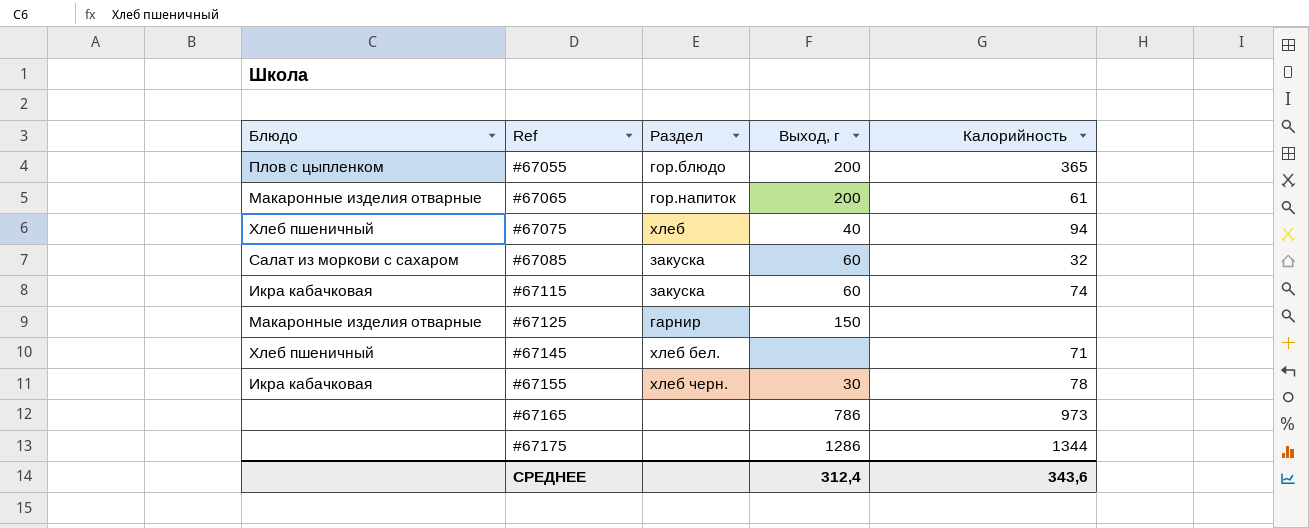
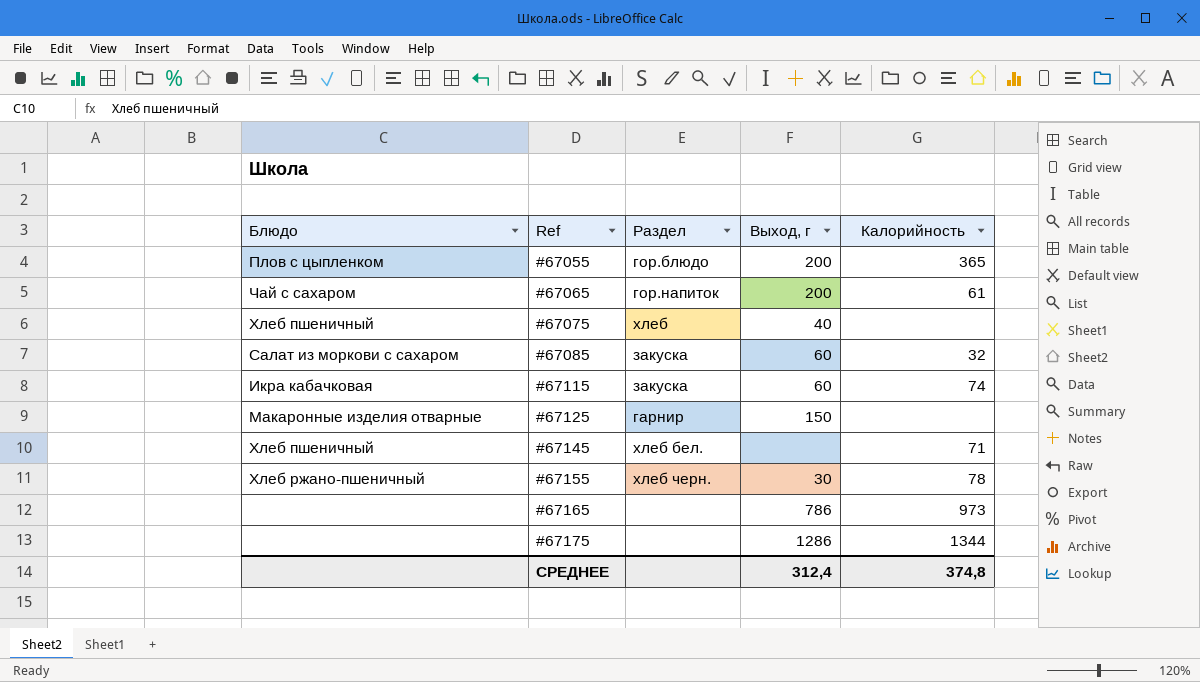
#67065 | Блюдо: Макаронные изделия отварные -> Чай с сахаром
#67075 | Калорийность: 94 -> none
#67155 | Блюдо: Икра кабачковая -> Хлеб ржано-пшеничный
СРЕДНЕЕ | Калорийность: 343,6 -> 374,8

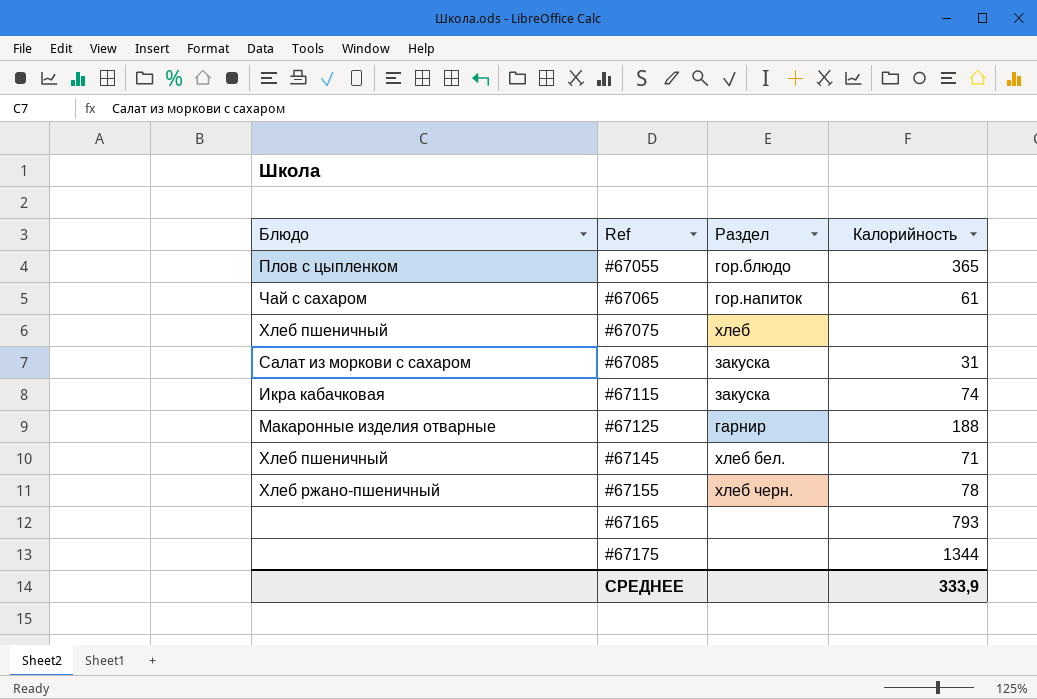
column Выход, г | position: 4 -> none
#67085 | Калорийность: 32 -> 31
#67125 | Калорийность: none -> 188
#67165 | Калорийность: 973 -> 793
СРЕДНЕЕ | Калорийность: 374,8 -> 333,9

